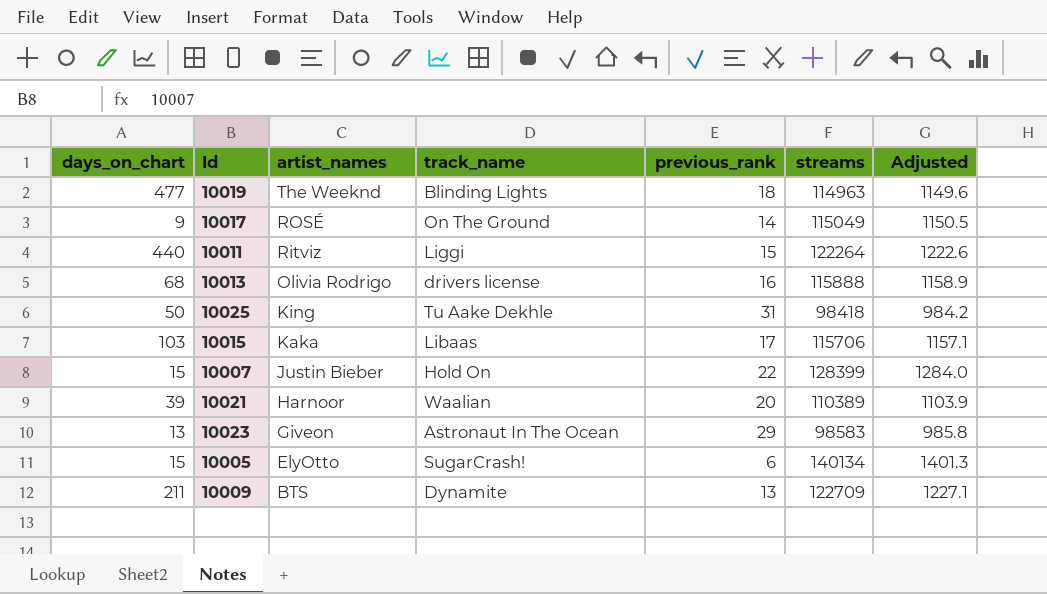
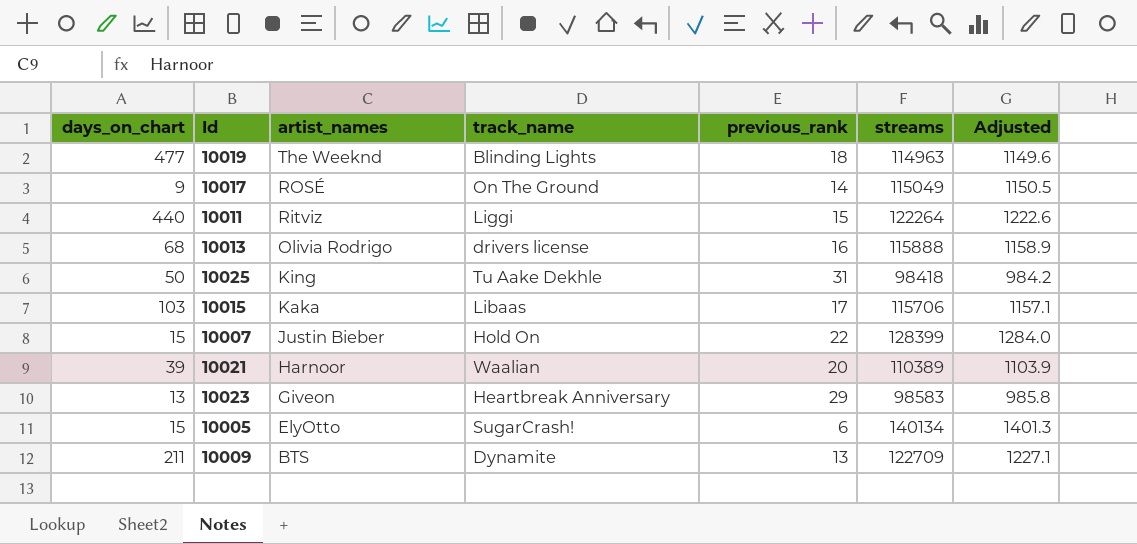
10023 | track_name: Astronaut In The Ocean -> Heartbreak Anniversary

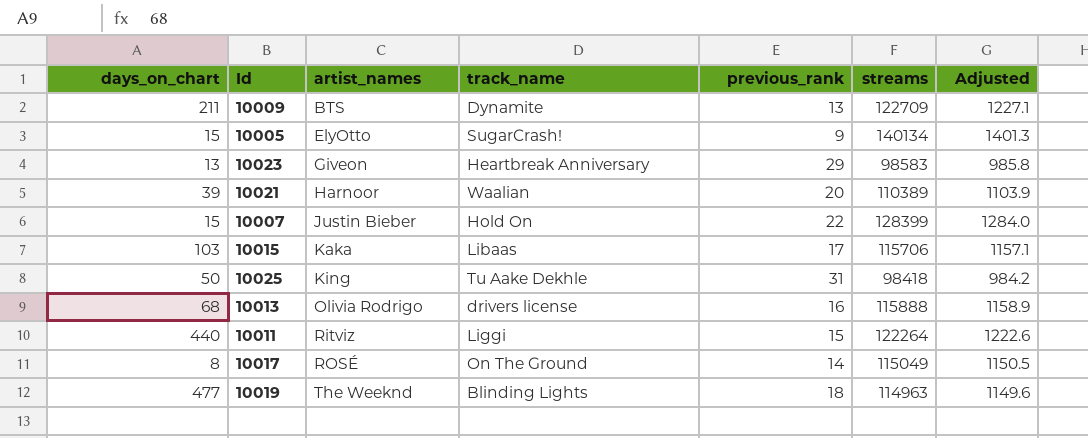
row order: artist_names descending -> artist_names ascending
10005 | previous_rank: 6 -> 9
10017 | days_on_chart: 9 -> 8

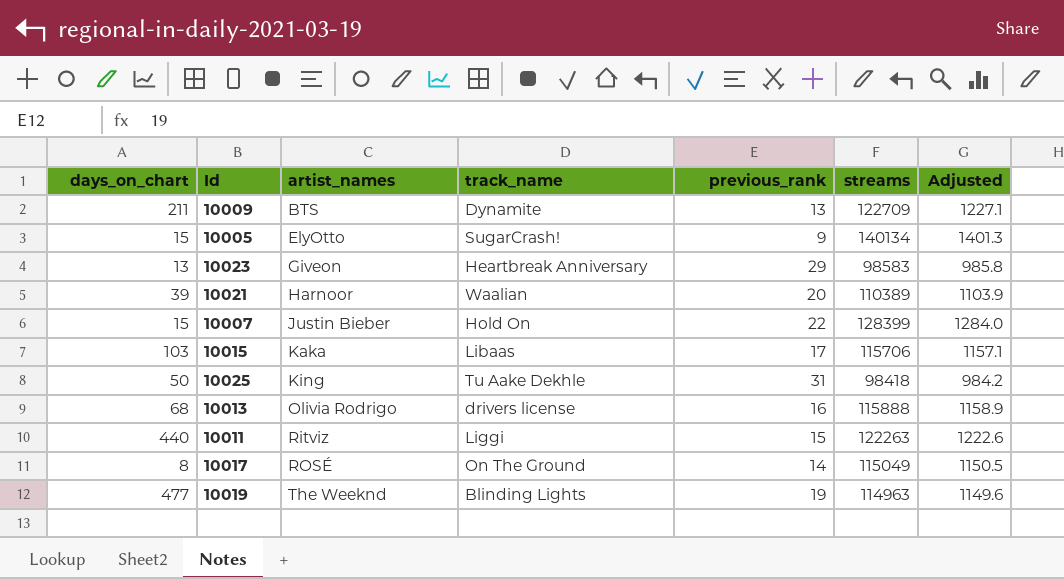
10011 | streams: 122264 -> 122263
10019 | previous_rank: 18 -> 19

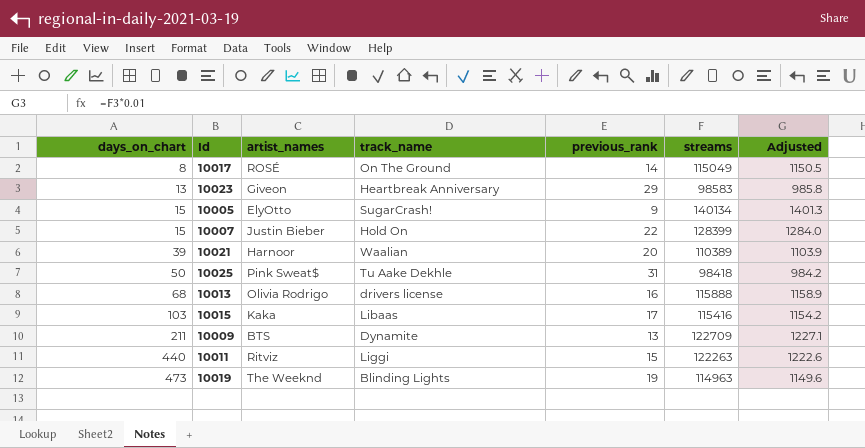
row order: artist_names ascending -> days_on_chart ascending
10025 | artist_names: King -> Pink Sweat$
10015 | streams: 115706 -> 115416
10015 | Adjusted: 1157.1 -> 1154.2
10019 | days_on_chart: 477 -> 473

